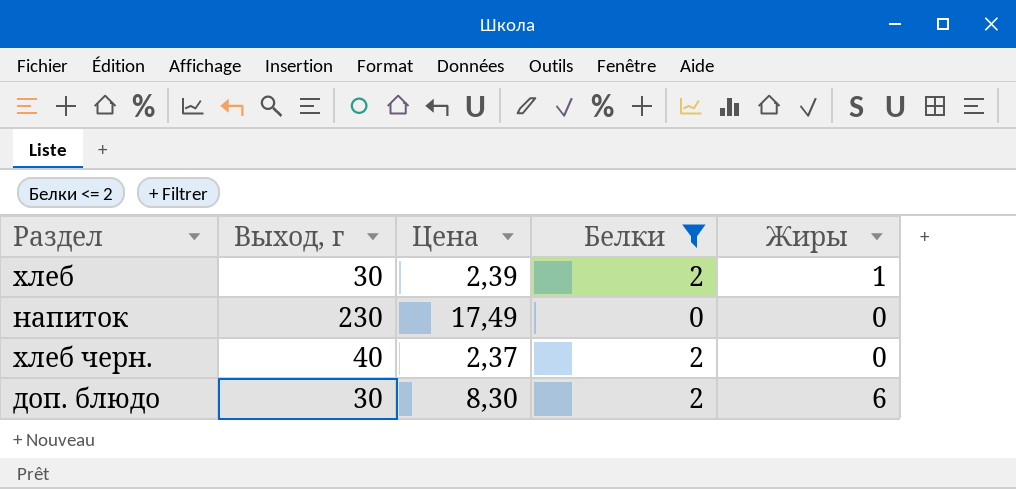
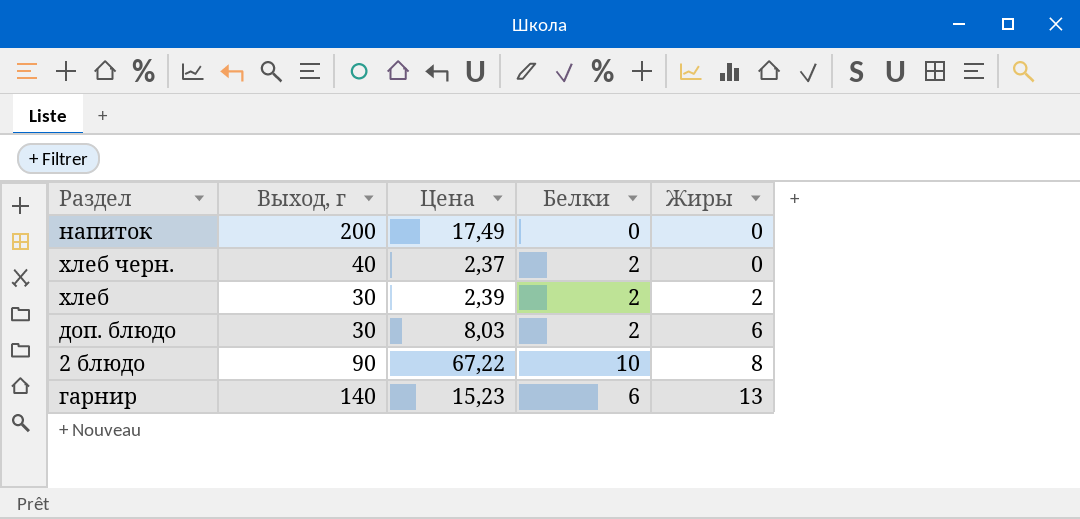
filter: Белки <= 2 -> none
row order: none -> Жиры ascending
напиток | Выход, г: 230 -> 200
хлеб | Жиры: 1 -> 2
доп. блюдо | Цена: 8,30 -> 8,03

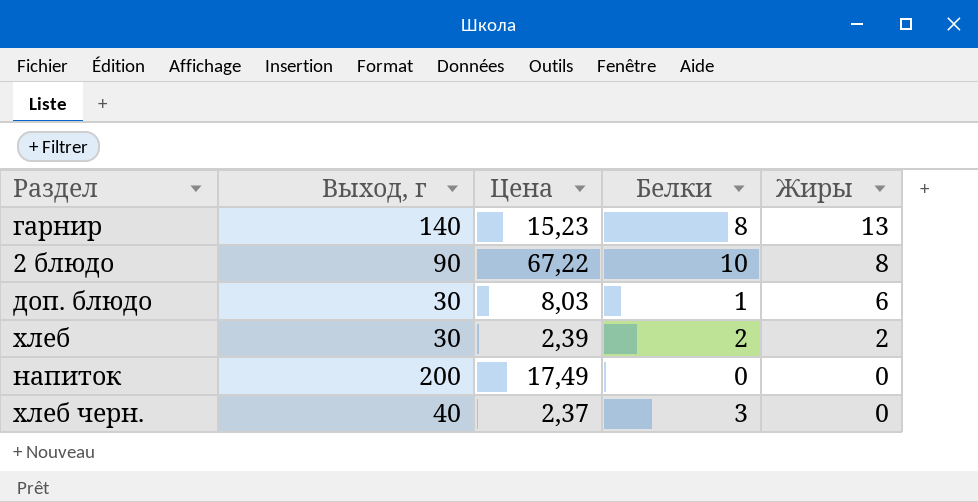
row order: Жиры ascending -> Жиры descending
гарнир | Белки: 6 -> 8
доп. блюдо | Белки: 2 -> 1
хлеб черн. | Белки: 2 -> 3

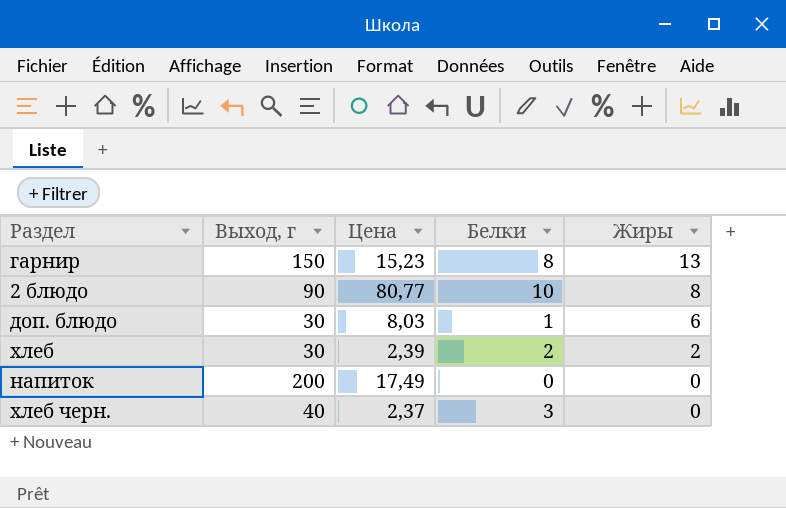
гарнир | Выход, г: 140 -> 150
2 блюдо | Цена: 67,22 -> 80,77

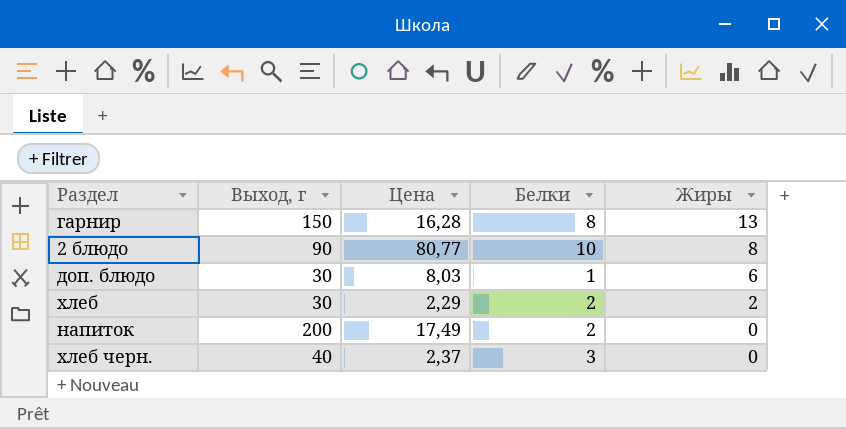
гарнир | Цена: 15,23 -> 16,28
хлеб | Цена: 2,39 -> 2,29
напиток | Белки: 0 -> 2

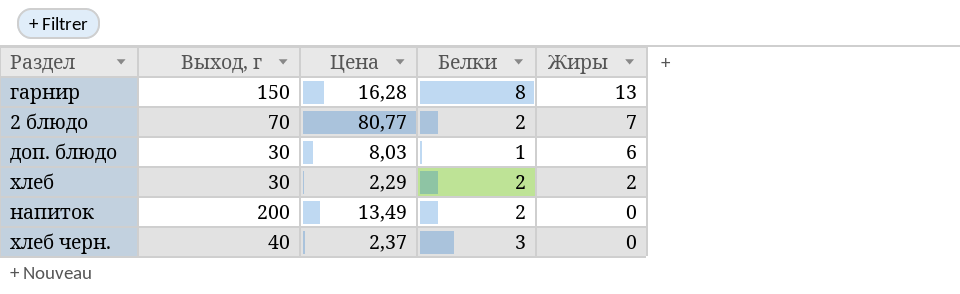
2 блюдо | Выход, г: 90 -> 70
2 блюдо | Белки: 10 -> 2
2 блюдо | Жиры: 8 -> 7
напиток | Цена: 17,49 -> 13,49

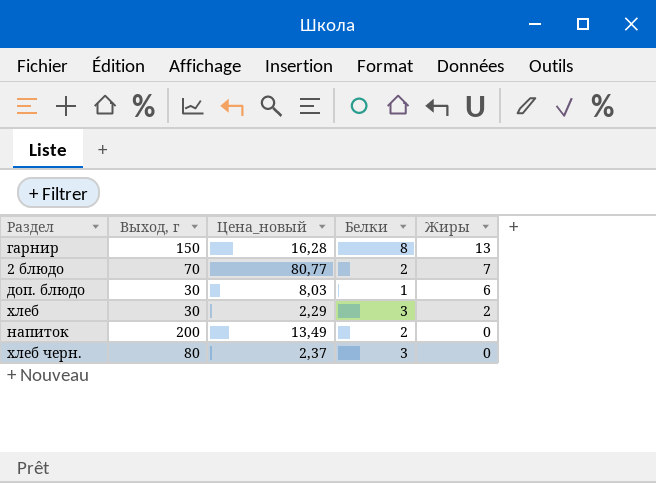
column name: Цена -> Цена_новый
хлеб | Белки: 2 -> 3
хлеб черн. | Выход, г: 40 -> 80

